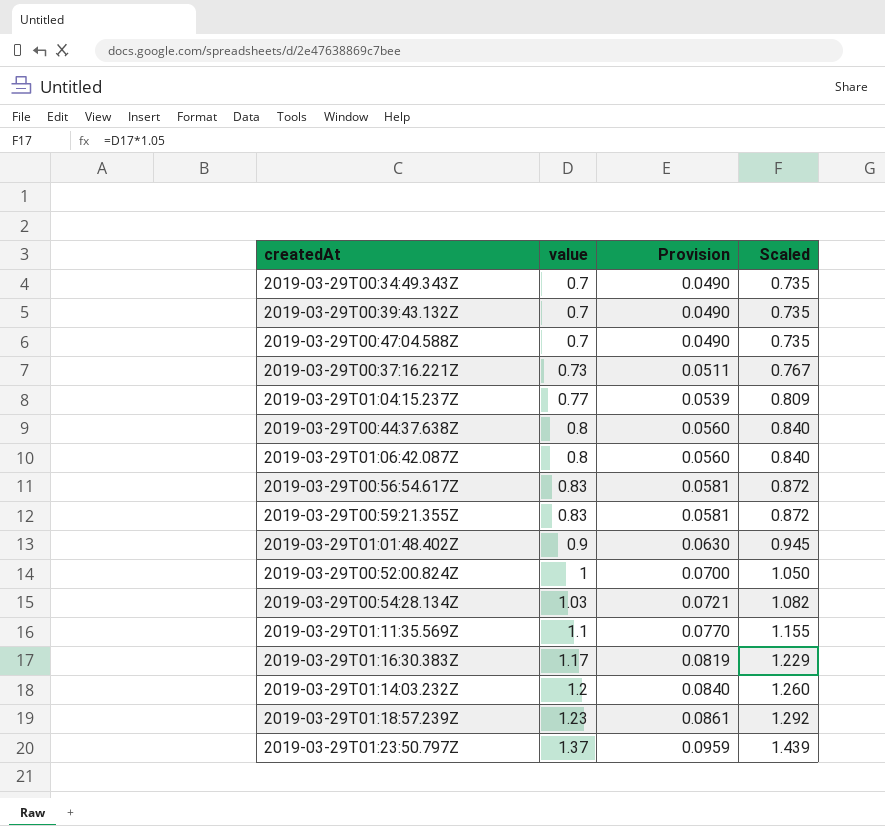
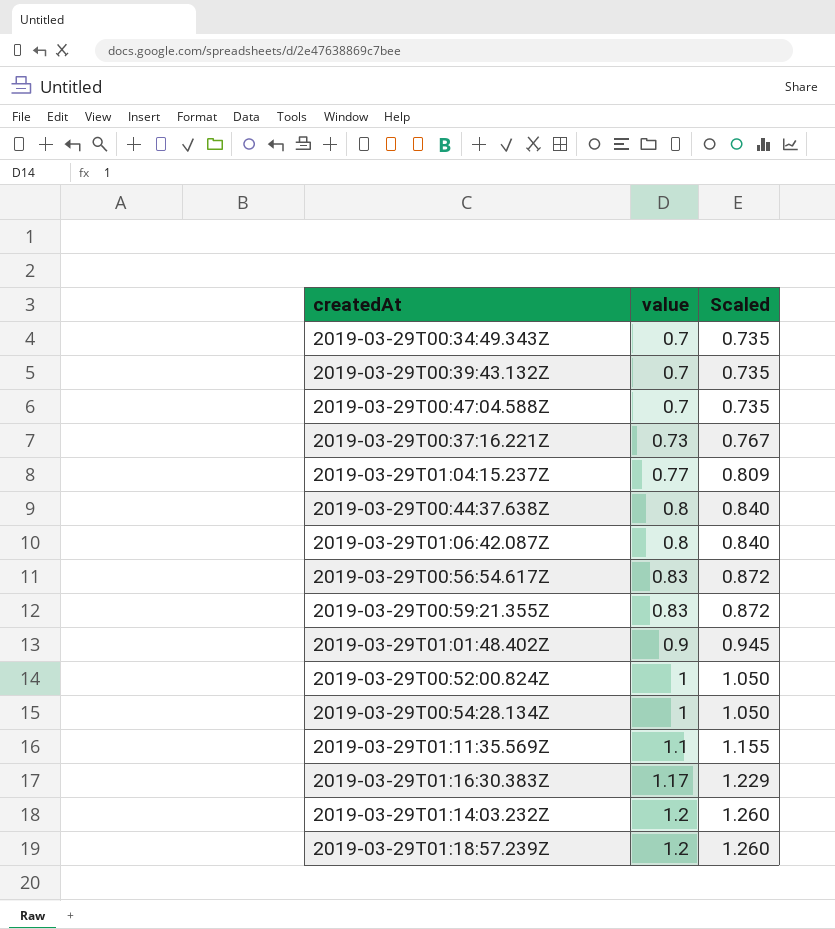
column Provision | formula: [value] * 0.07 -> none
row 2019-03-29T01:23:50.797Z: 1.37 | 0.0959 | 1.439 -> none
2019-03-29T00:54:28.134Z | value: 1.03 -> 1
2019-03-29T00:54:28.134Z | Scaled: 1.082 -> 1.050
2019-03-29T01:18:57.239Z | value: 1.23 -> 1.2
2019-03-29T01:18:57.239Z | Scaled: 1.292 -> 1.260

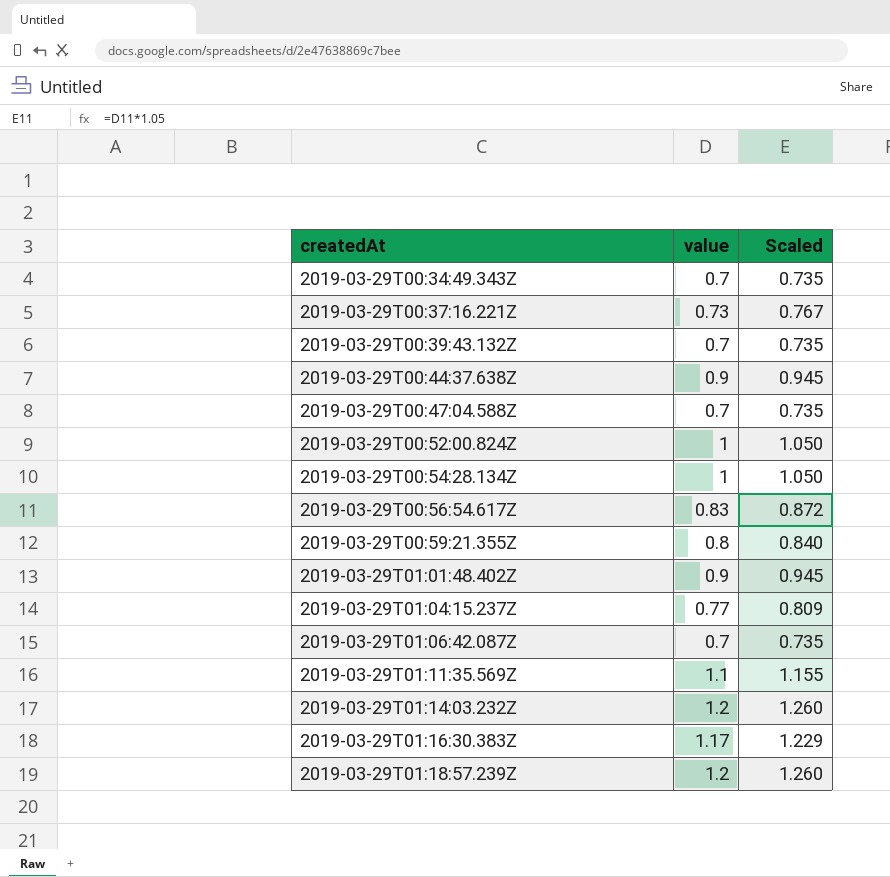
row order: value ascending -> createdAt ascending
2019-03-29T00:44:37.638Z | value: 0.8 -> 0.9
2019-03-29T00:44:37.638Z | Scaled: 0.840 -> 0.945
2019-03-29T00:59:21.355Z | value: 0.83 -> 0.8
2019-03-29T00:59:21.355Z | Scaled: 0.872 -> 0.840
2019-03-29T01:06:42.087Z | value: 0.8 -> 0.7
2019-03-29T01:06:42.087Z | Scaled: 0.840 -> 0.735

